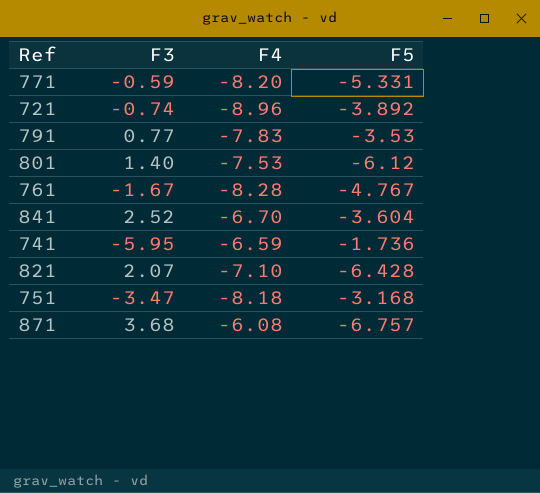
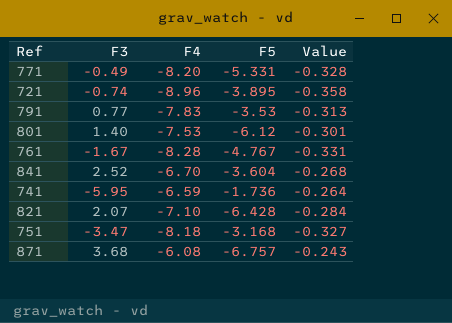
column Value | formula: none -> [F4] * 0.04
771 | F3: -0.59 -> -0.49
721 | F5: -3.892 -> -3.895

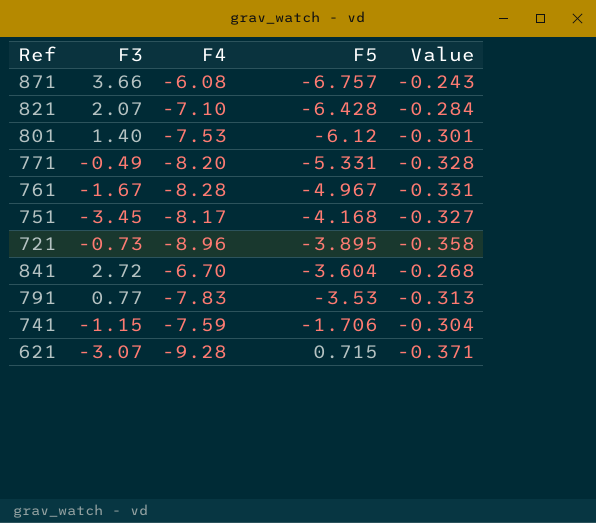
row order: none -> F5 ascending
871 | F3: 3.68 -> 3.66
761 | F5: -4.767 -> -4.967
751 | F3: -3.47 -> -3.45
751 | F4: -8.18 -> -8.17
751 | F5: -3.168 -> -4.168
721 | F3: -0.74 -> -0.73
841 | F3: 2.52 -> 2.72
741 | F3: -5.95 -> -1.15
741 | F4: -6.59 -> -7.59
741 | F5: -1.736 -> -1.706
741 | Value: -0.264 -> -0.304
row 621: none -> -3.07 | -9.28 | 0.715 | -0.371

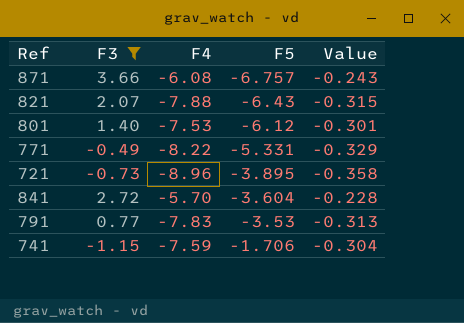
filter: none -> F3 >= -1.15
821 | F4: -7.10 -> -7.88
821 | F5: -6.428 -> -6.43
821 | Value: -0.284 -> -0.315
771 | F4: -8.20 -> -8.22
771 | Value: -0.328 -> -0.329
841 | F4: -6.70 -> -5.70
841 | Value: -0.268 -> -0.228

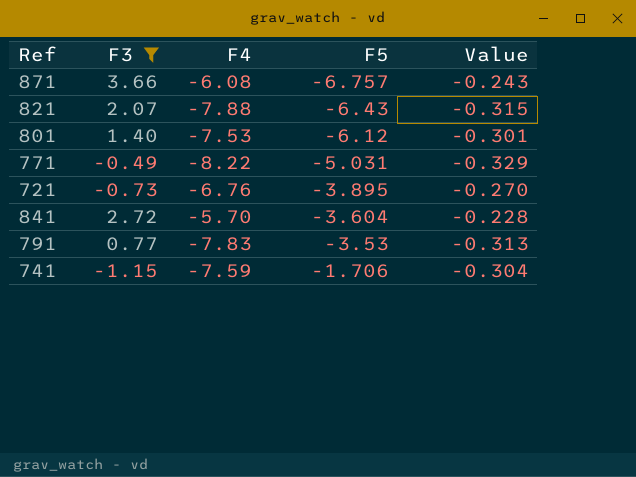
771 | F5: -5.331 -> -5.031
721 | F4: -8.96 -> -6.76
721 | Value: -0.358 -> -0.270

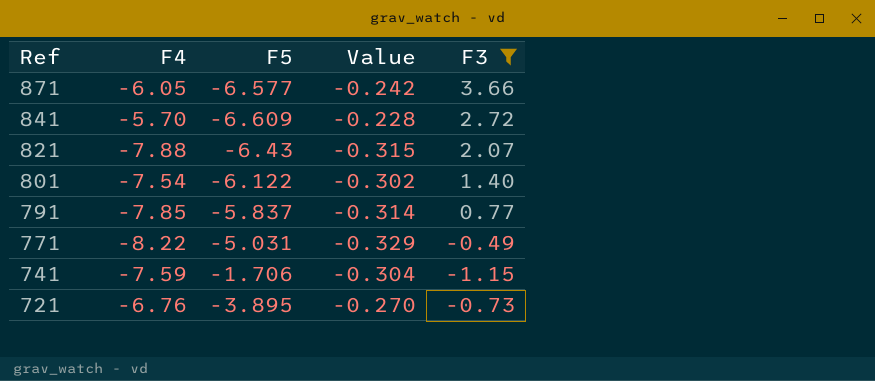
row order: F5 ascending -> Ref descending
column F3 | position: 2 -> 5
871 | F4: -6.08 -> -6.05
871 | F5: -6.757 -> -6.577
871 | Value: -0.243 -> -0.242
841 | F5: -3.604 -> -6.609
801 | F4: -7.53 -> -7.54
801 | F5: -6.12 -> -6.122
801 | Value: -0.301 -> -0.302
791 | F4: -7.83 -> -7.85
791 | F5: -3.53 -> -5.837
791 | Value: -0.313 -> -0.314

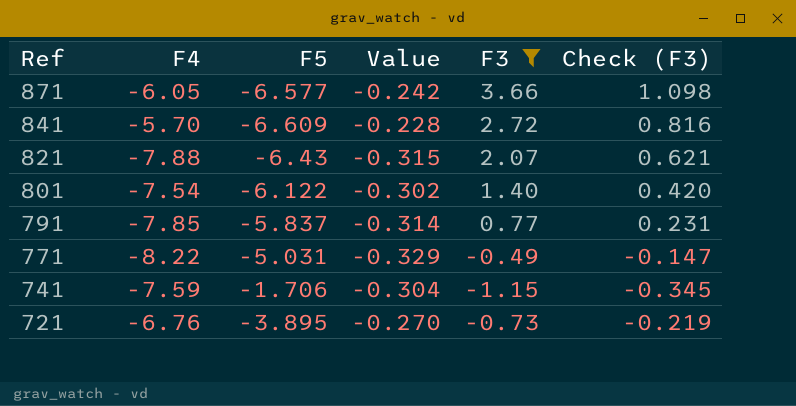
column Check (F3) | formula: none -> [F3] * 0.3

